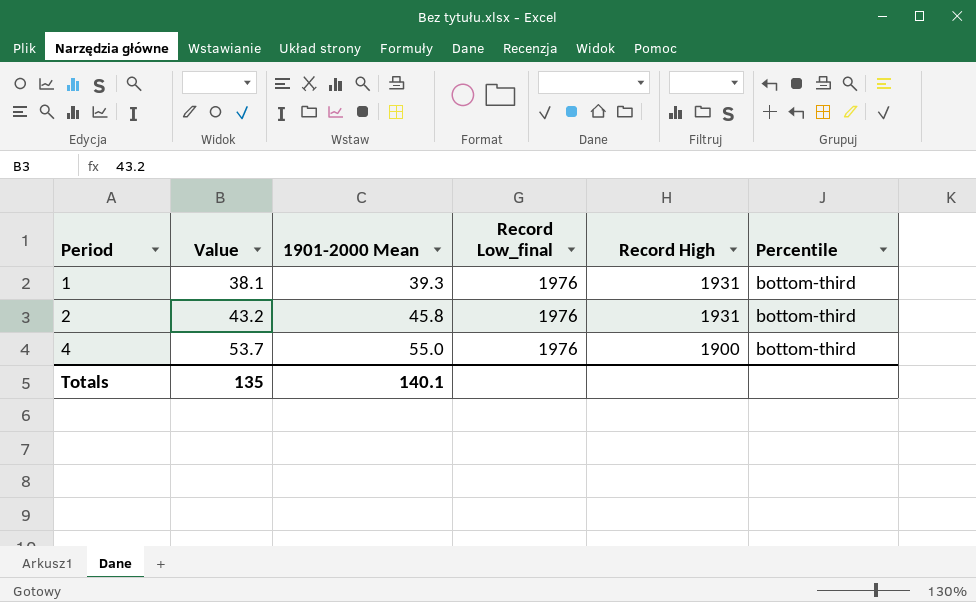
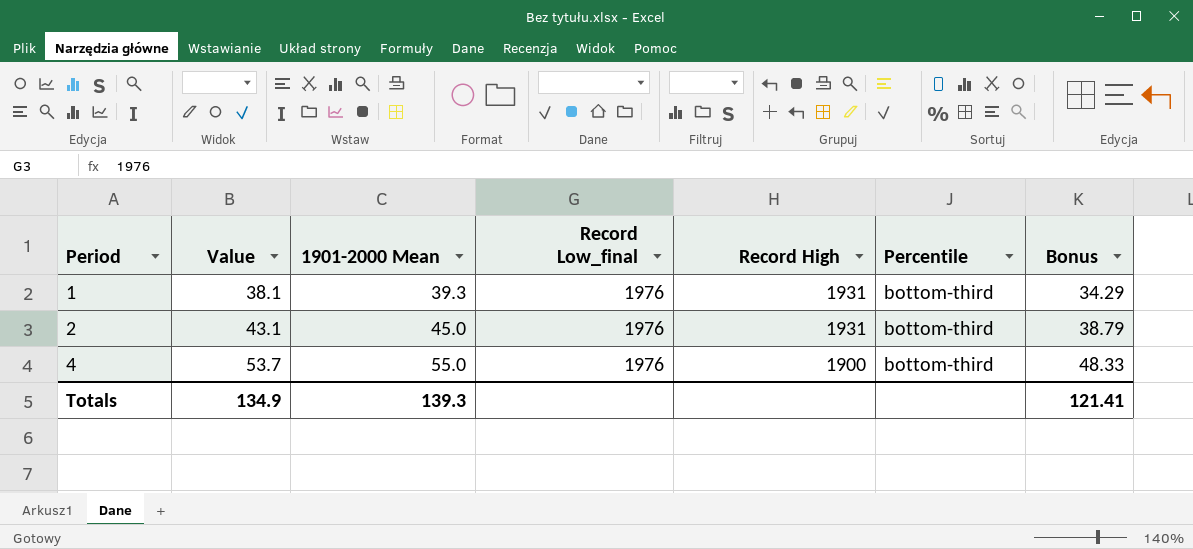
column Bonus | formula: none -> [Value] * 0.9
2 | Value: 43.2 -> 43.1
2 | 1901-2000 Mean: 45.8 -> 45.0
Totals | Value: 135 -> 134.9
Totals | 1901-2000 Mean: 140.1 -> 139.3

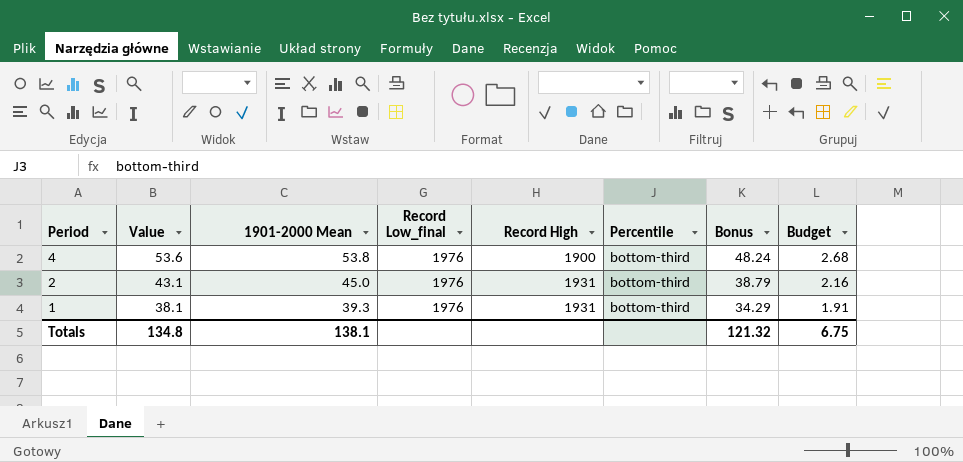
row order: Period ascending -> Period descending
column Budget | formula: none -> [Value] * 0.05
4 | Value: 53.7 -> 53.6
4 | 1901-2000 Mean: 55.0 -> 53.8
4 | Bonus: 48.33 -> 48.24
Totals | Value: 134.9 -> 134.8
Totals | 1901-2000 Mean: 139.3 -> 138.1
Totals | Bonus: 121.41 -> 121.32

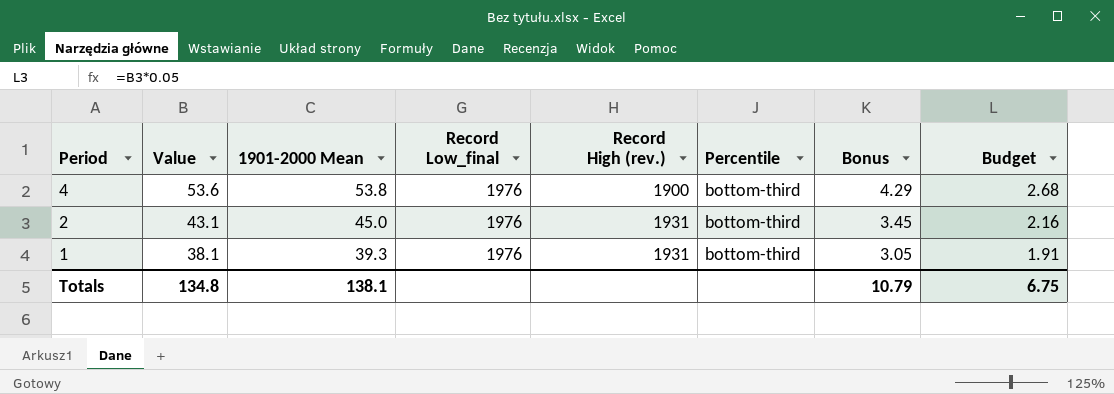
column name: Record High -> Record High (rev.)
column Bonus | formula: [Value] * 0.9 -> [Value] * 0.08
Totals | Bonus: 121.32 -> 10.79

